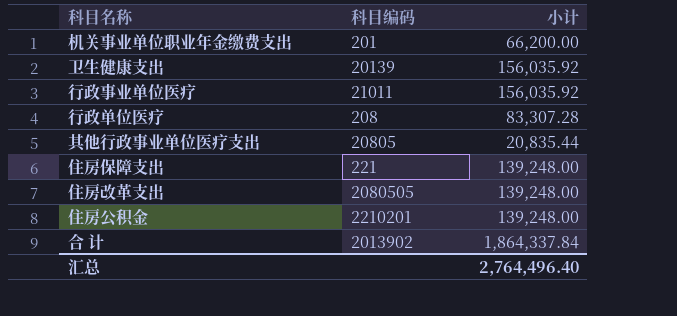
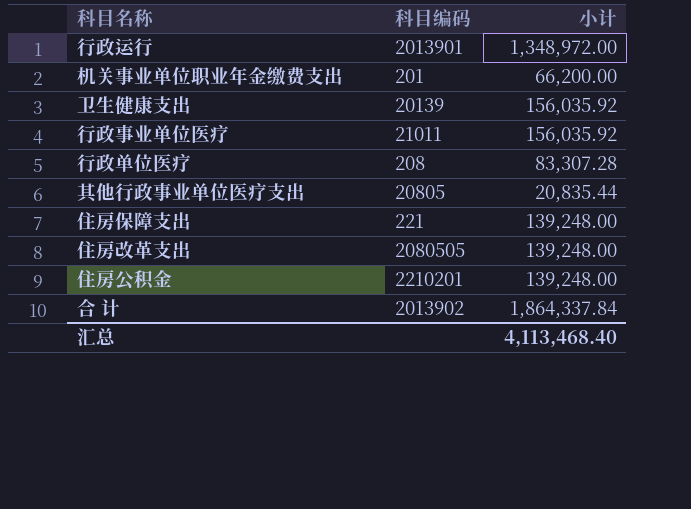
row 行政运行: none -> 2013901 | 1,348,972.00
汇总 | 小计: 2,764,496.40 -> 4,113,468.40

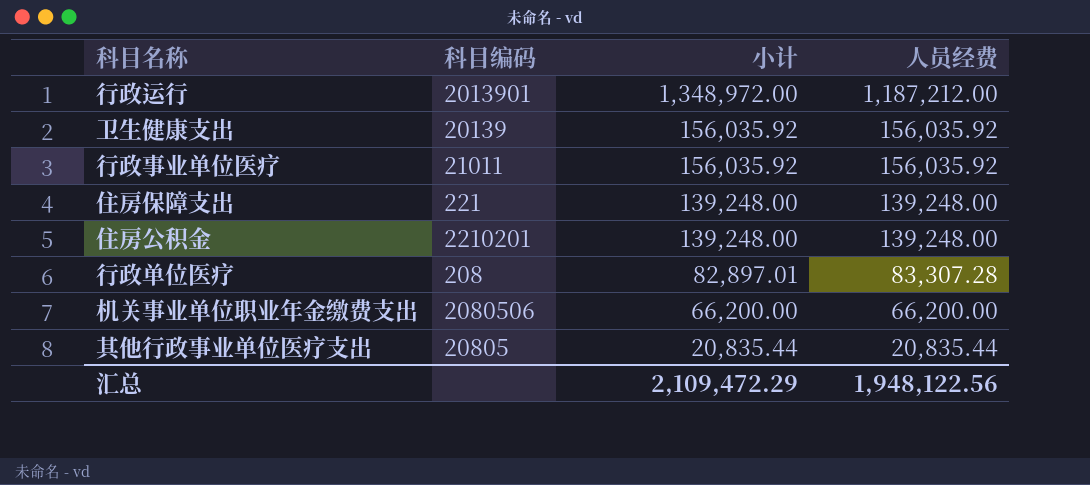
row order: none -> 小计 descending
column 人员经费 | position: none -> 4
row 住房改革支出: 2080505 | 139,248.00 -> none
row 合 计: 2013902 | 1,864,337.84 -> none
行政单位医疗 | 小计: 83,307.28 -> 82,897.01
机关事业单位职业年金缴费支出 | 科目编码: 201 -> 2080506
汇总 | 小计: 4,113,468.40 -> 2,109,472.29

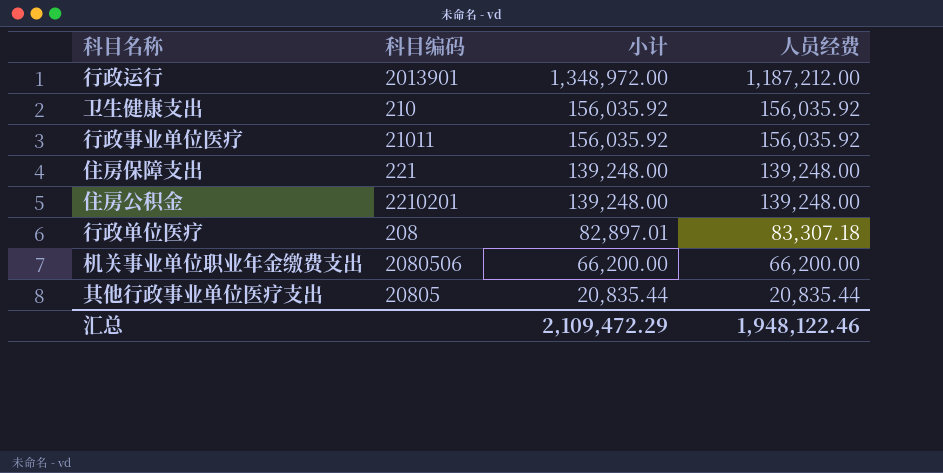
卫生健康支出 | 科目编码: 20139 -> 210
行政单位医疗 | 人员经费: 83,307.28 -> 83,307.18
汇总 | 人员经费: 1,948,122.56 -> 1,948,122.46

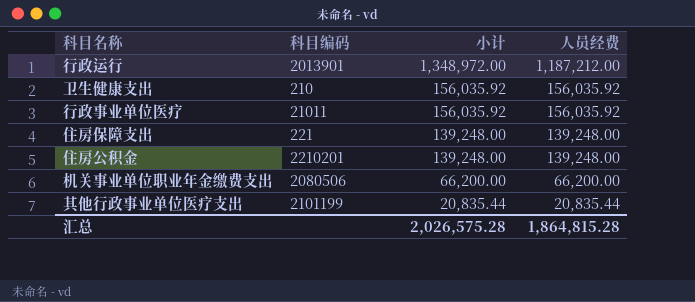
row 行政单位医疗: 208 | 82,897.01 | 83,307.18 -> none
其他行政事业单位医疗支出 | 科目编码: 20805 -> 2101199
汇总 | 小计: 2,109,472.29 -> 2,026,575.28
汇总 | 人员经费: 1,948,122.46 -> 1,864,815.28

